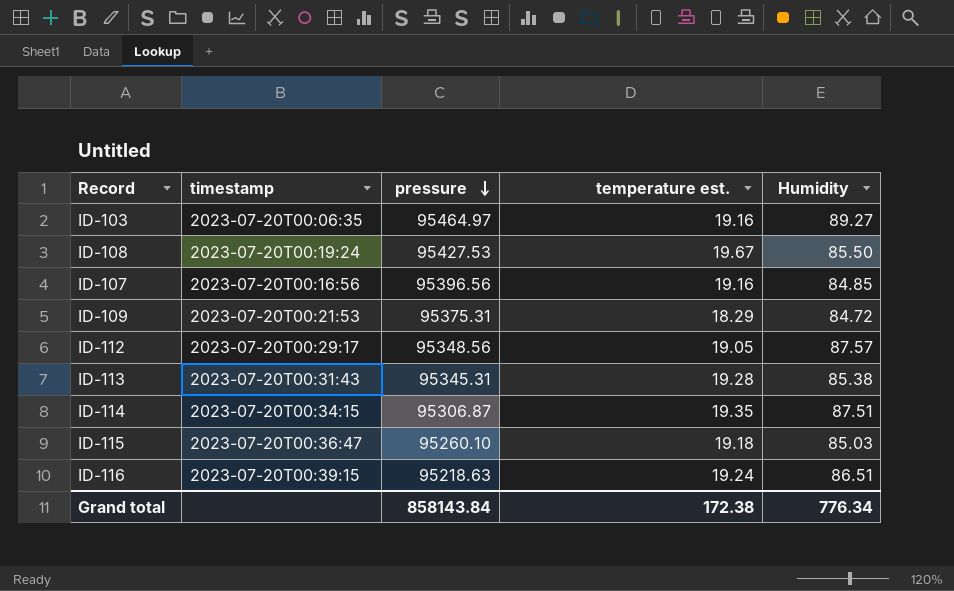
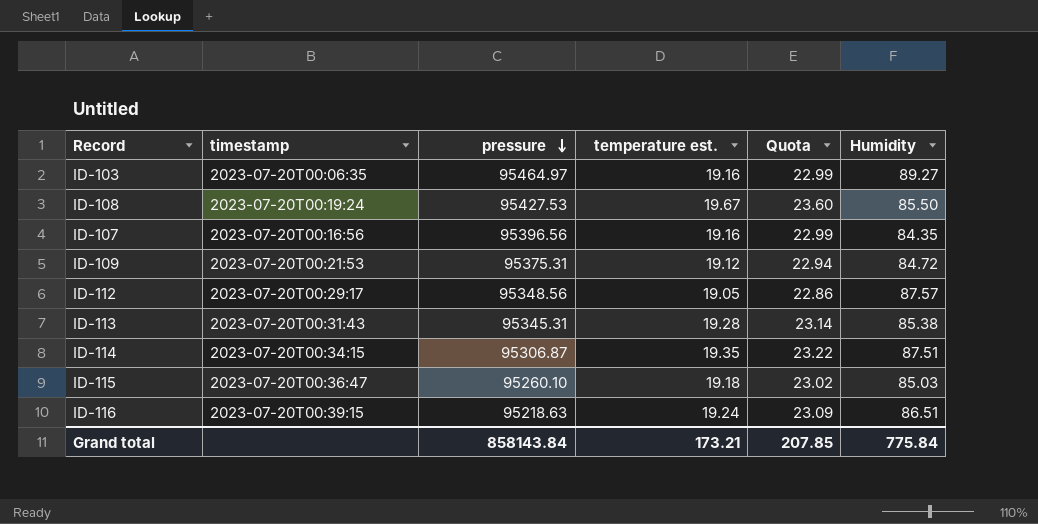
column Quota | formula: none -> [temperature est.] * 1.2
ID-107 | Humidity: 84.85 -> 84.35
ID-109 | temperature est.: 18.29 -> 19.12
Grand total | temperature est.: 172.38 -> 173.21
Grand total | Humidity: 776.34 -> 775.84

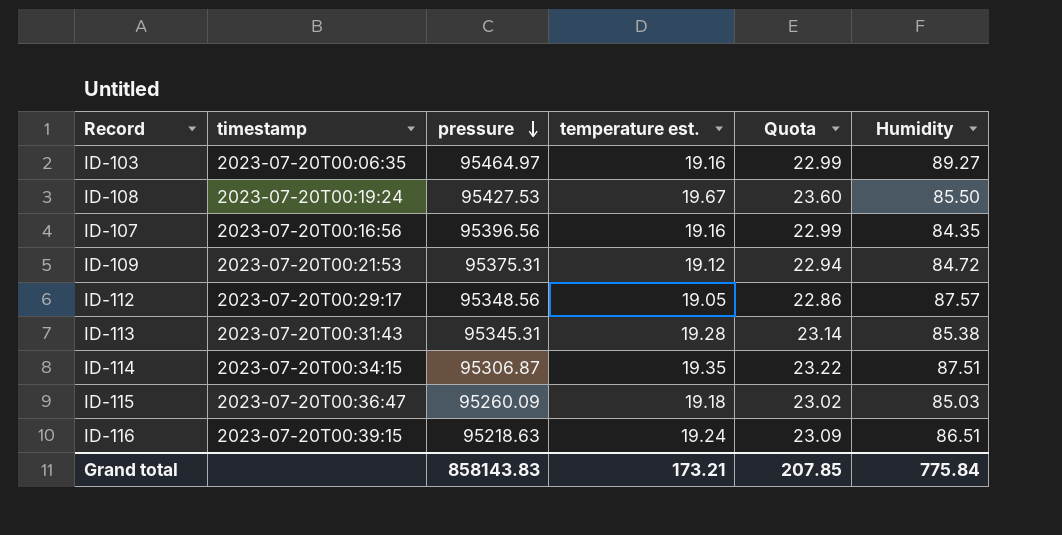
ID-115 | pressure: 95260.10 -> 95260.09
Grand total | pressure: 858143.84 -> 858143.83

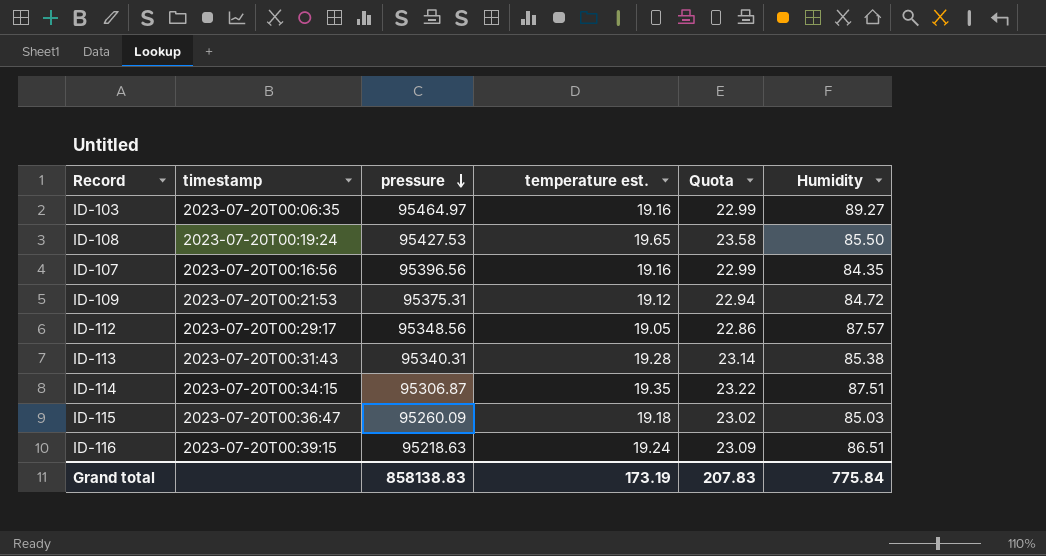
ID-108 | temperature est.: 19.67 -> 19.65
ID-108 | Quota: 23.60 -> 23.58
ID-113 | pressure: 95345.31 -> 95340.31
Grand total | pressure: 858143.83 -> 858138.83
Grand total | temperature est.: 173.21 -> 173.19
Grand total | Quota: 207.85 -> 207.83

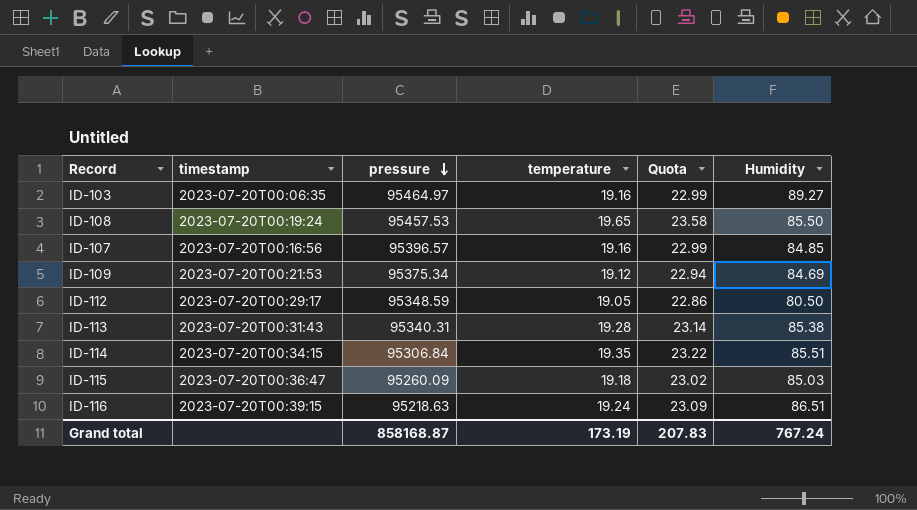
column name: temperature est. -> temperature
ID-108 | pressure: 95427.53 -> 95457.53
ID-107 | pressure: 95396.56 -> 95396.57
ID-107 | Humidity: 84.35 -> 84.85
ID-109 | pressure: 95375.31 -> 95375.34
ID-109 | Humidity: 84.72 -> 84.69
ID-112 | pressure: 95348.56 -> 95348.59
ID-112 | Humidity: 87.57 -> 80.50
ID-114 | pressure: 95306.87 -> 95306.84
ID-114 | Humidity: 87.51 -> 85.51
Grand total | pressure: 858138.83 -> 858168.87
Grand total | Humidity: 775.84 -> 767.24

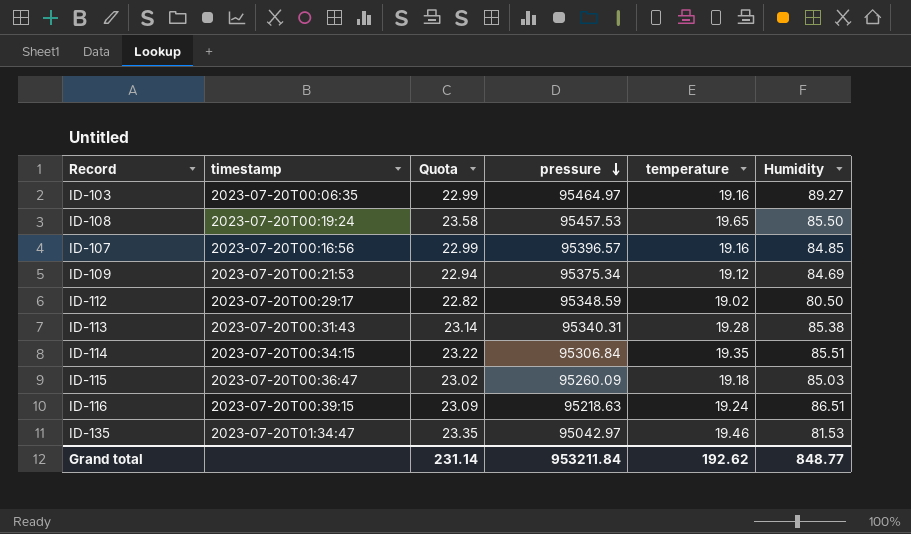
column Quota | position: 5 -> 3
ID-112 | Quota: 22.86 -> 22.82
ID-112 | temperature: 19.05 -> 19.02
row ID-135: none -> 2023-07-20T01:34:47 | 23.35 | 95042.97 | 19.46 | 81.53
Grand total | Quota: 207.83 -> 231.14
Grand total | pressure: 858168.87 -> 953211.84
Grand total | temperature: 173.19 -> 192.62
Grand total | Humidity: 767.24 -> 848.77

